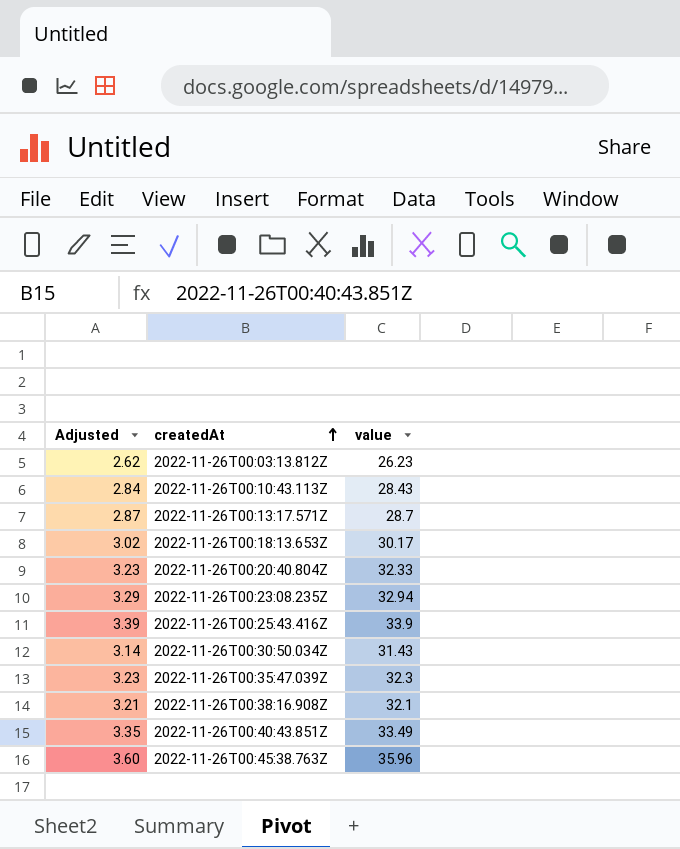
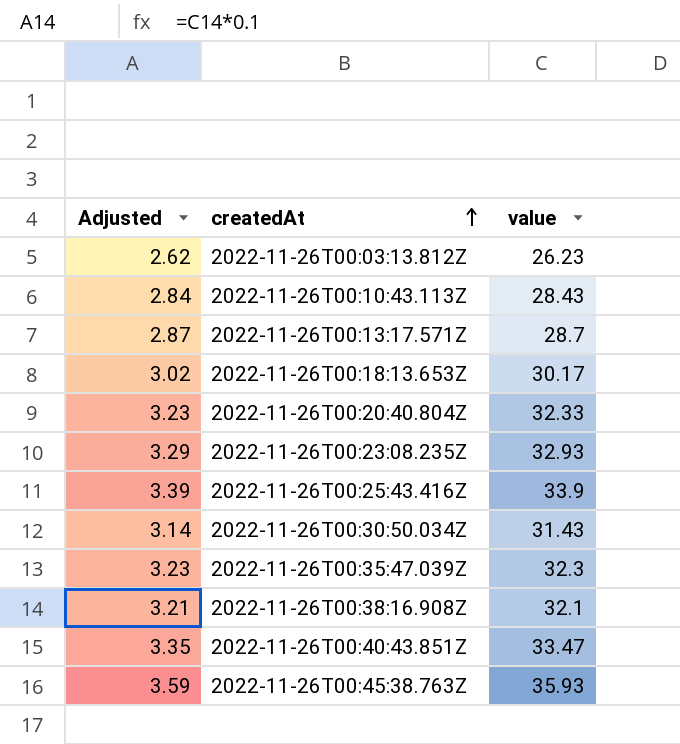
2022-11-26T00:23:08.235Z | value: 32.94 -> 32.93
2022-11-26T00:40:43.851Z | value: 33.49 -> 33.47
2022-11-26T00:45:38.763Z | Adjusted: 3.60 -> 3.59
2022-11-26T00:45:38.763Z | value: 35.96 -> 35.93

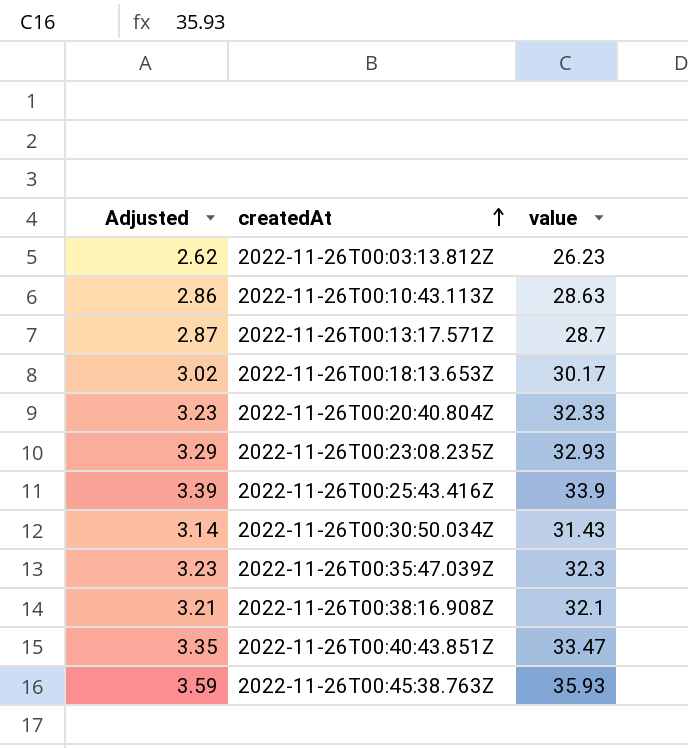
2022-11-26T00:10:43.113Z | Adjusted: 2.84 -> 2.86
2022-11-26T00:10:43.113Z | value: 28.43 -> 28.63

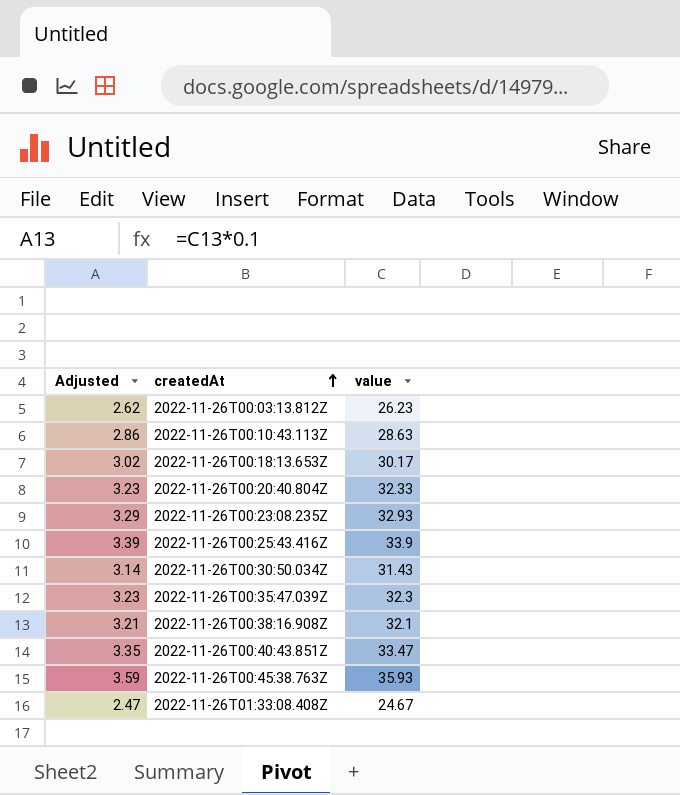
row 2022-11-26T00:13:17.571Z: 2.87 | 28.7 -> none
row 2022-11-26T01:33:08.408Z: none -> 2.47 | 24.67

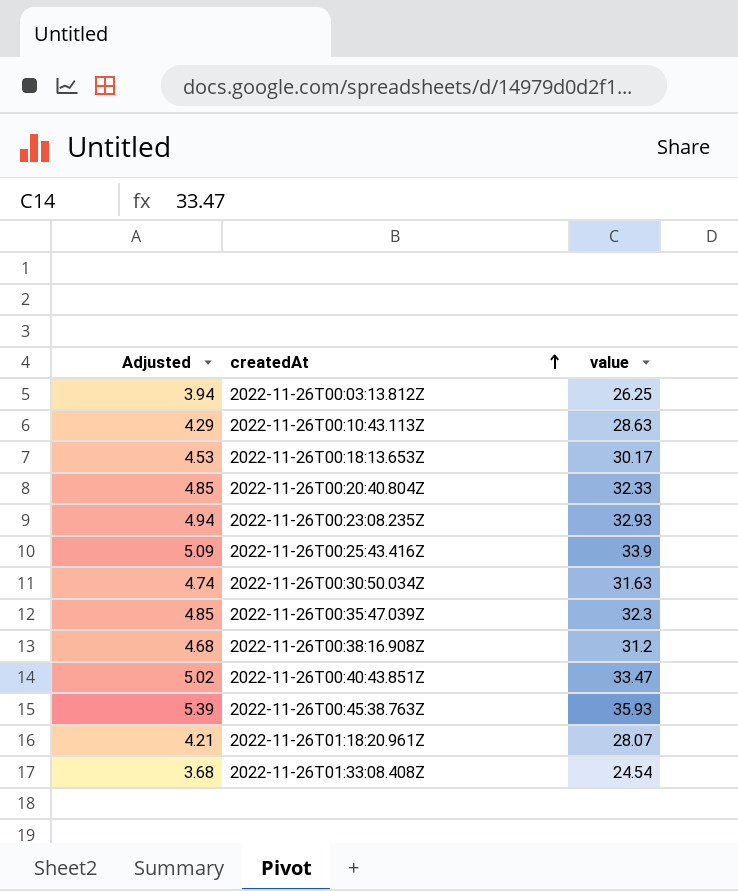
column Adjusted | formula: [value] * 0.1 -> [value] * 0.15
2022-11-26T00:03:13.812Z | value: 26.23 -> 26.25
2022-11-26T00:30:50.034Z | value: 31.43 -> 31.63
2022-11-26T00:38:16.908Z | value: 32.1 -> 31.2
row 2022-11-26T01:18:20.961Z: none -> 4.21 | 28.07
2022-11-26T01:33:08.408Z | value: 24.67 -> 24.54

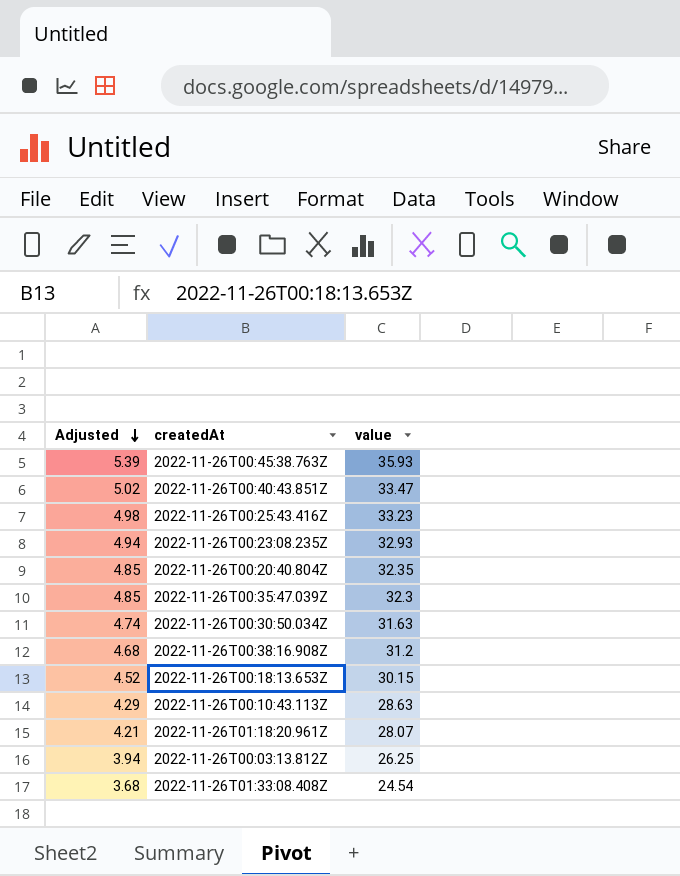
row order: createdAt ascending -> Adjusted descending
2022-11-26T00:25:43.416Z | Adjusted: 5.09 -> 4.98
2022-11-26T00:25:43.416Z | value: 33.9 -> 33.23
2022-11-26T00:20:40.804Z | value: 32.33 -> 32.35
2022-11-26T00:18:13.653Z | Adjusted: 4.53 -> 4.52
2022-11-26T00:18:13.653Z | value: 30.17 -> 30.15

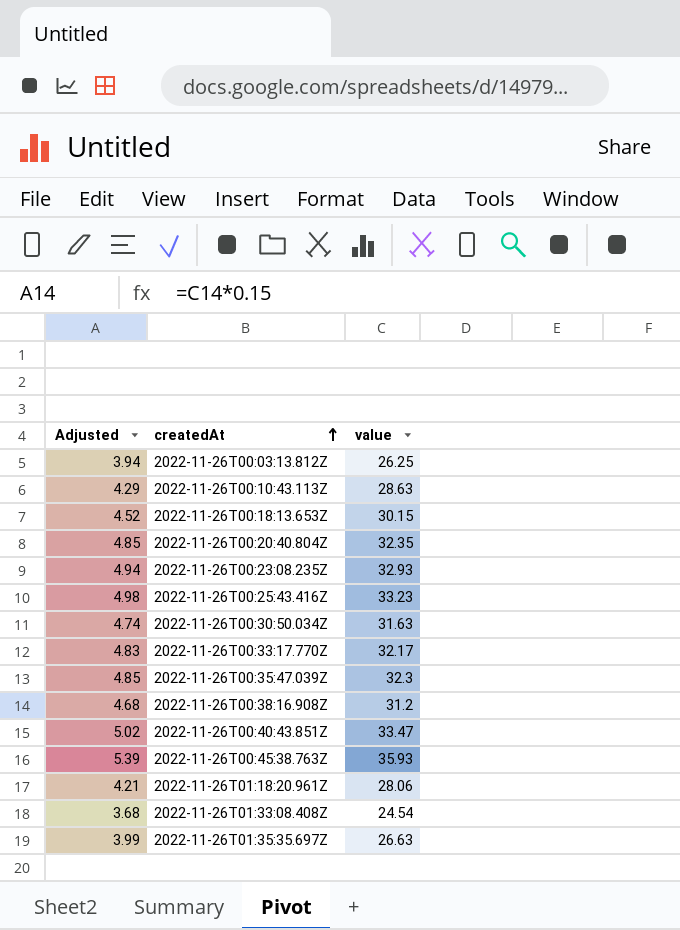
row order: Adjusted descending -> createdAt ascending
row 2022-11-26T00:33:17.770Z: none -> 4.83 | 32.17
2022-11-26T01:18:20.961Z | value: 28.07 -> 28.06
row 2022-11-26T01:35:35.697Z: none -> 3.99 | 26.63

